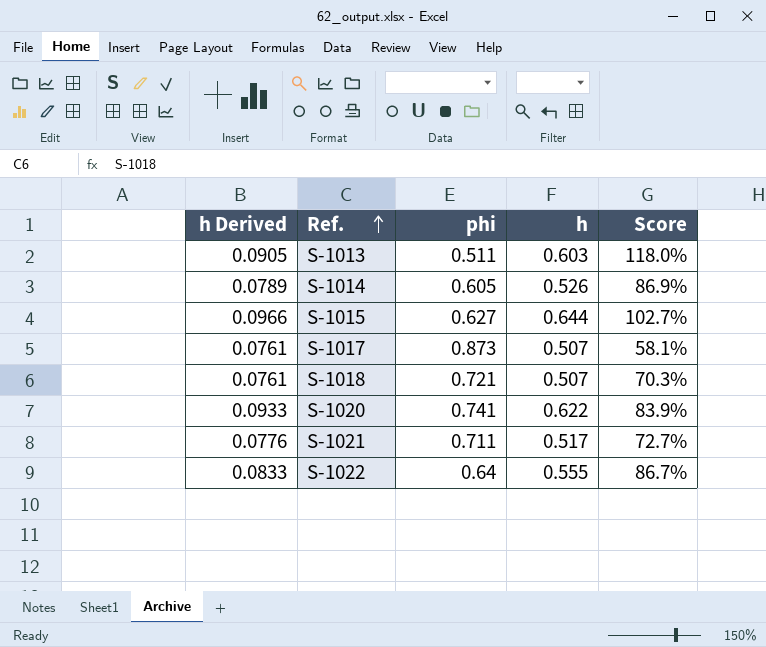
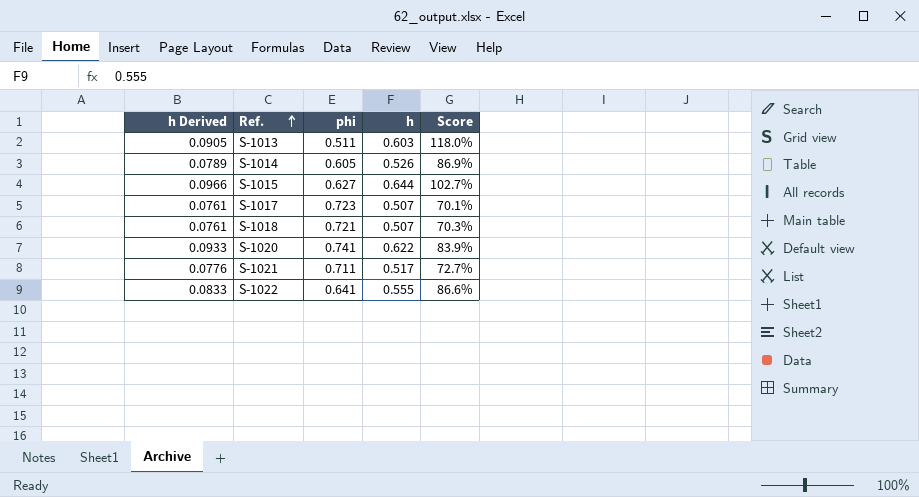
S-1017 | phi: 0.873 -> 0.723
S-1017 | Score: 58.1% -> 70.1%
S-1022 | phi: 0.64 -> 0.641
S-1022 | Score: 86.7% -> 86.6%

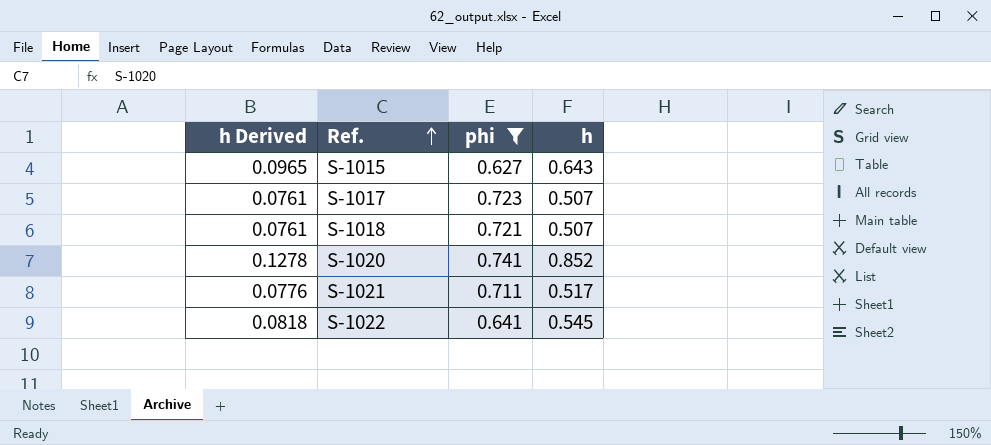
filter: none -> phi >= 0.627
column Score | formula: [h] / [phi] -> none
S-1015 | h Derived: 0.0966 -> 0.0965
S-1015 | h: 0.644 -> 0.643
S-1020 | h Derived: 0.0933 -> 0.1278
S-1020 | h: 0.622 -> 0.852
S-1022 | h Derived: 0.0833 -> 0.0818
S-1022 | h: 0.555 -> 0.545

